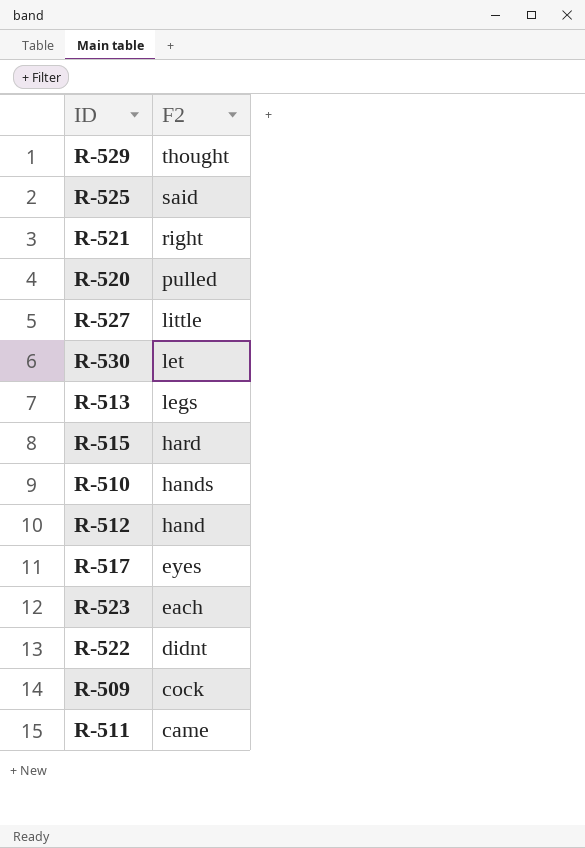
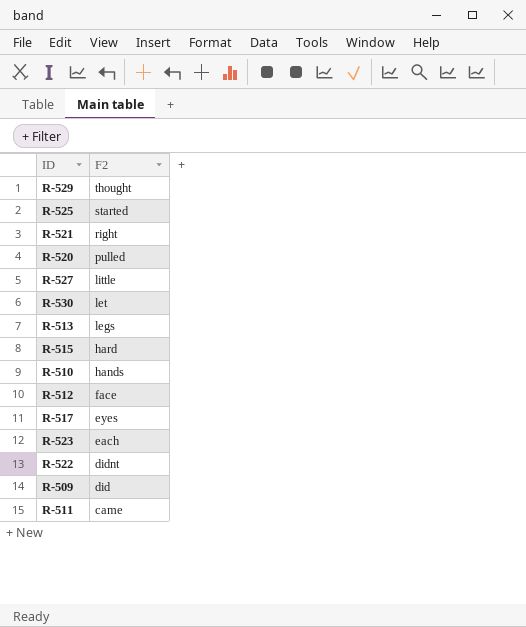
R-525 | F2: said -> started
R-512 | F2: hand -> face
R-509 | F2: cock -> did

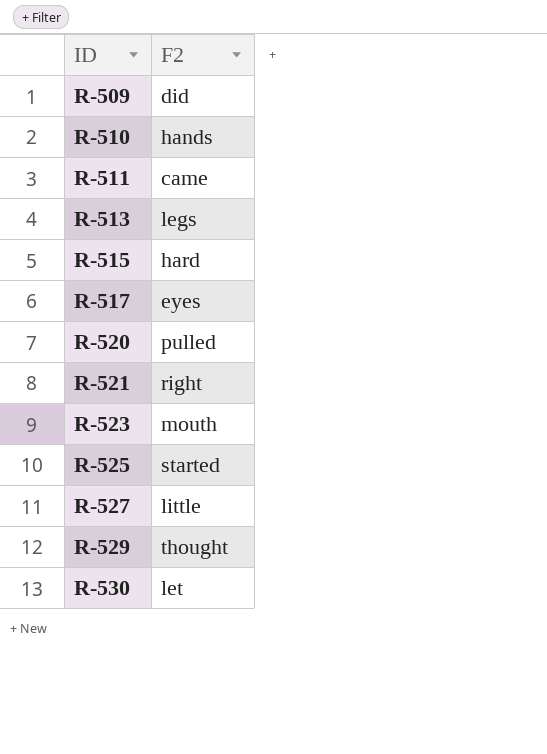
row order: F2 descending -> ID ascending
row R-512: face -> none
row R-522: didnt -> none
R-523 | F2: each -> mouth

